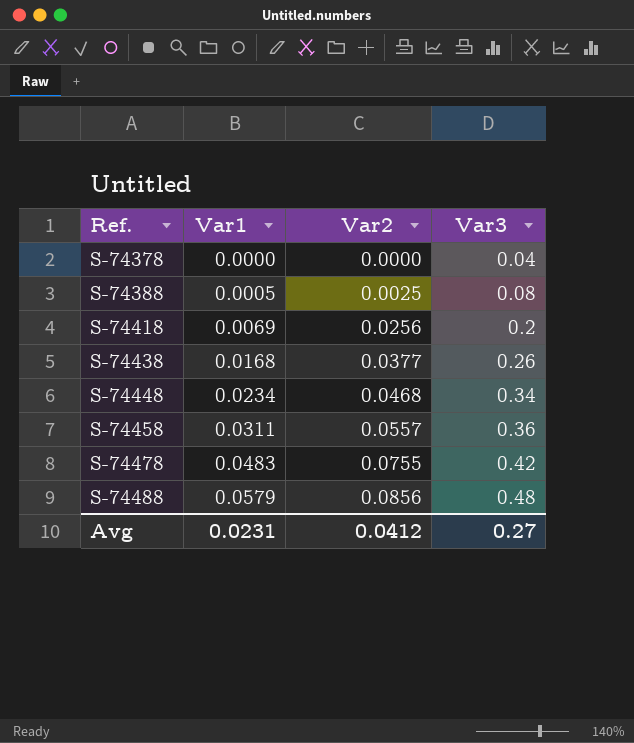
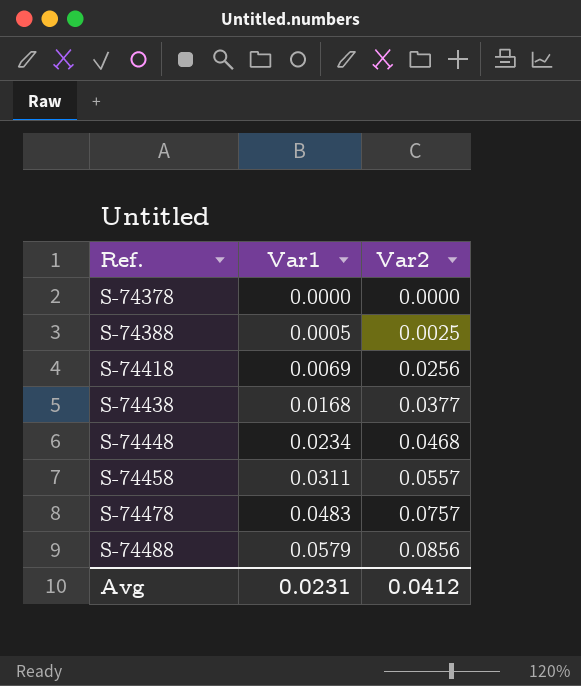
column Var3 | position: 4 -> none
S-74478 | Var2: 0.0755 -> 0.0757

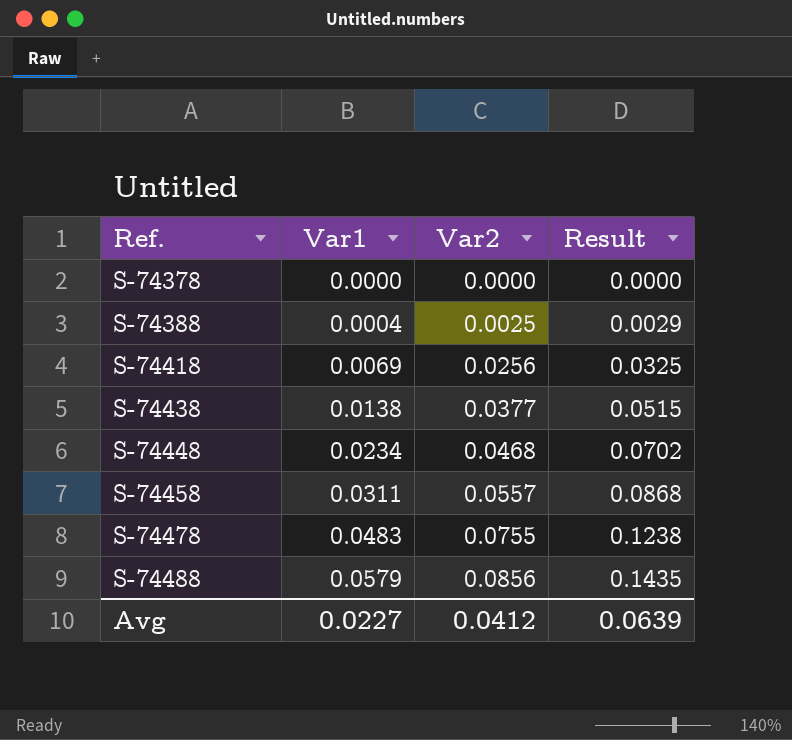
column Result | formula: none -> [Var1] + [Var2]
S-74388 | Var1: 0.0005 -> 0.0004
S-74438 | Var1: 0.0168 -> 0.0138
S-74478 | Var2: 0.0757 -> 0.0755
Avg | Var1: 0.0231 -> 0.0227

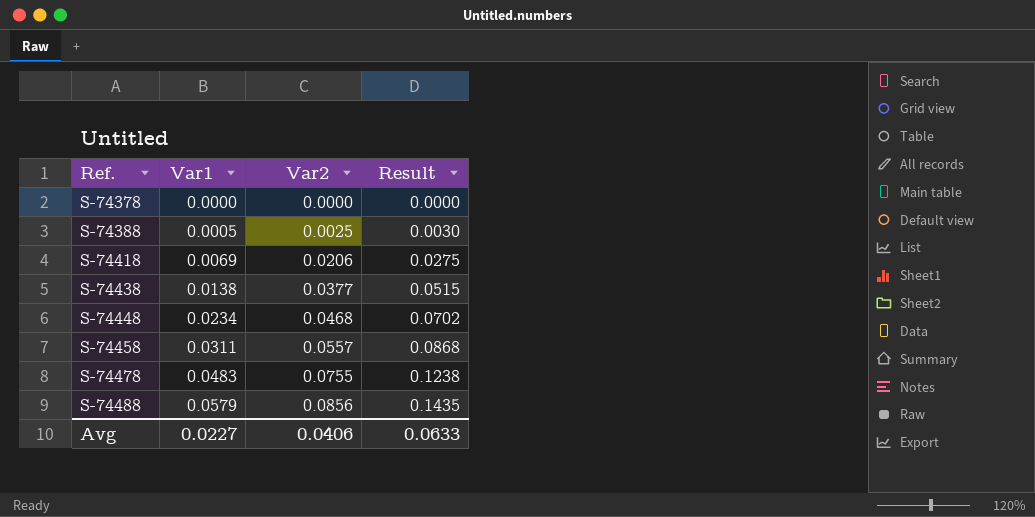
S-74388 | Var1: 0.0004 -> 0.0005
S-74388 | Result: 0.0029 -> 0.0030
S-74418 | Var2: 0.0256 -> 0.0206
S-74418 | Result: 0.0325 -> 0.0275
Avg | Var2: 0.0412 -> 0.0406
Avg | Result: 0.0639 -> 0.0633

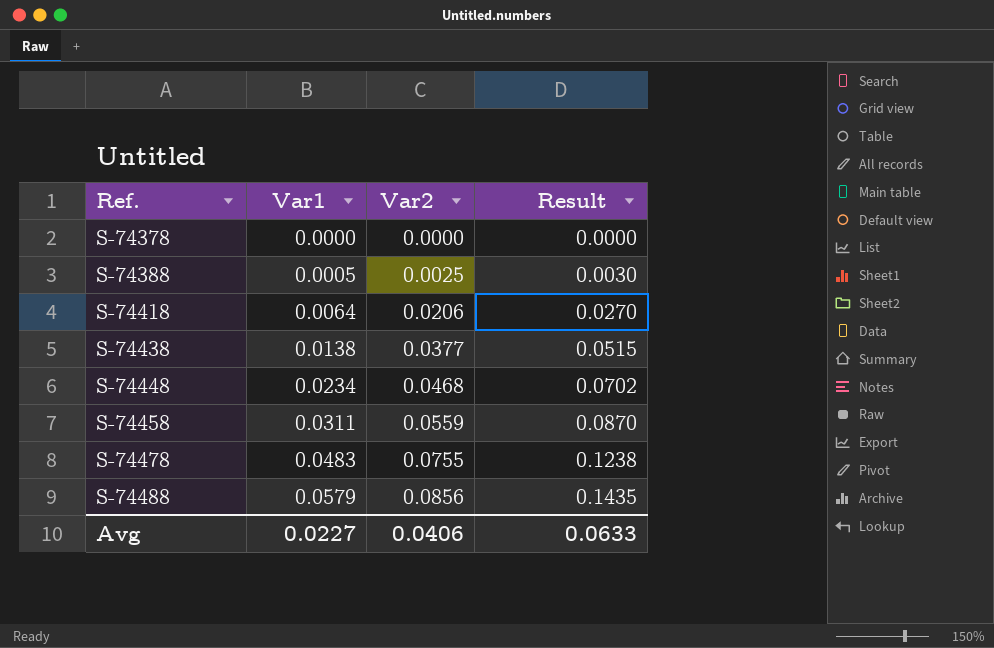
S-74418 | Var1: 0.0069 -> 0.0064
S-74418 | Result: 0.0275 -> 0.0270
S-74458 | Var2: 0.0557 -> 0.0559
S-74458 | Result: 0.0868 -> 0.0870

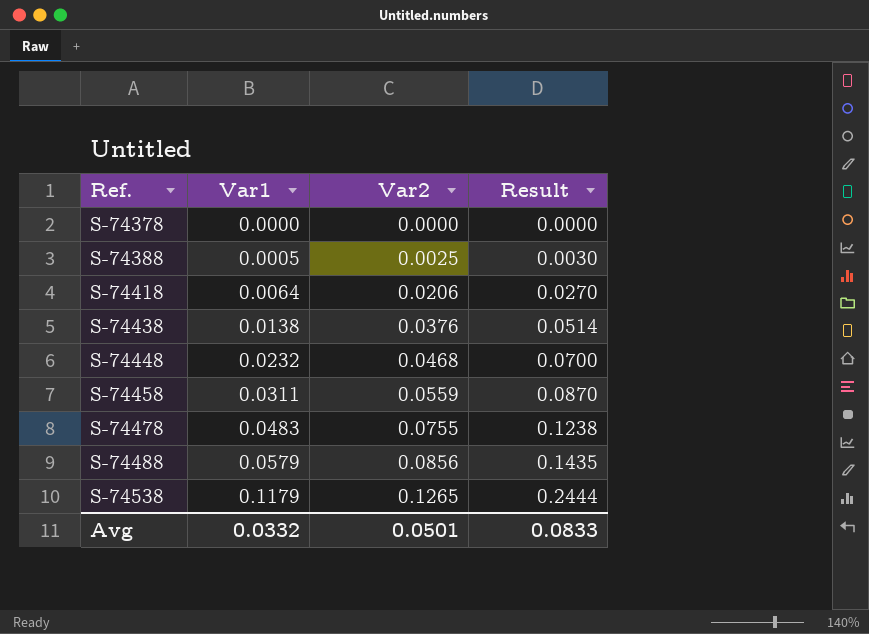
S-74438 | Var2: 0.0377 -> 0.0376
S-74438 | Result: 0.0515 -> 0.0514
S-74448 | Var1: 0.0234 -> 0.0232
S-74448 | Result: 0.0702 -> 0.0700
row S-74538: none -> 0.1179 | 0.1265 | 0.2444
Avg | Var1: 0.0227 -> 0.0332
Avg | Var2: 0.0406 -> 0.0501
Avg | Result: 0.0633 -> 0.0833

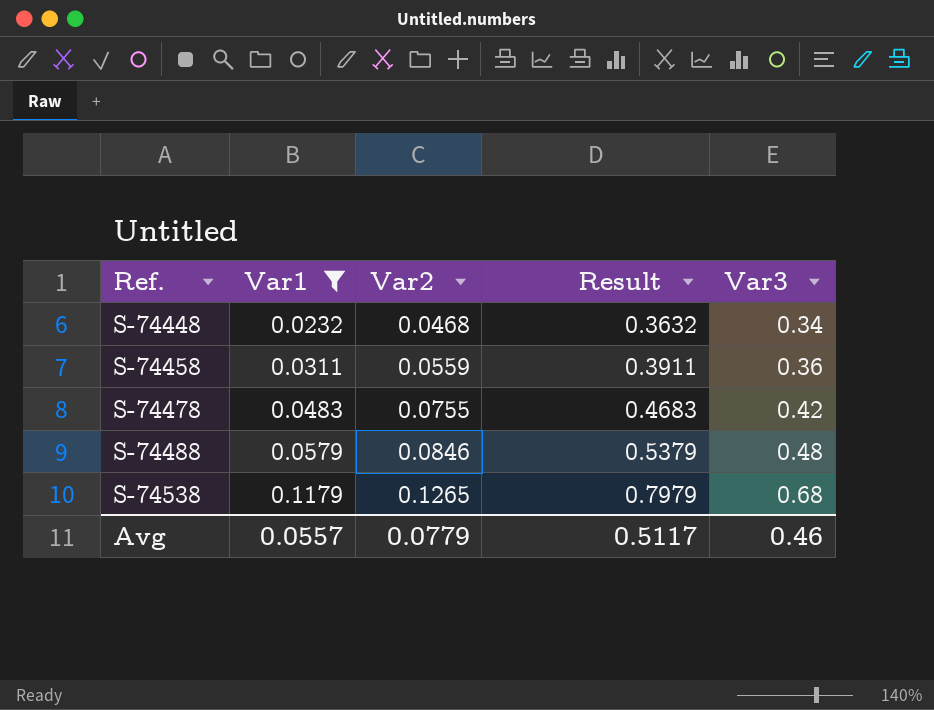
filter: none -> Var1 >= 0.0232
column Result | formula: [Var1] + [Var2] -> [Var1] + [Var3]
column Var3 | position: none -> 5
S-74488 | Var2: 0.0856 -> 0.0846
Avg | Var1: 0.0332 -> 0.0557
Avg | Var2: 0.0501 -> 0.0779
Avg | Result: 0.0833 -> 0.5117

